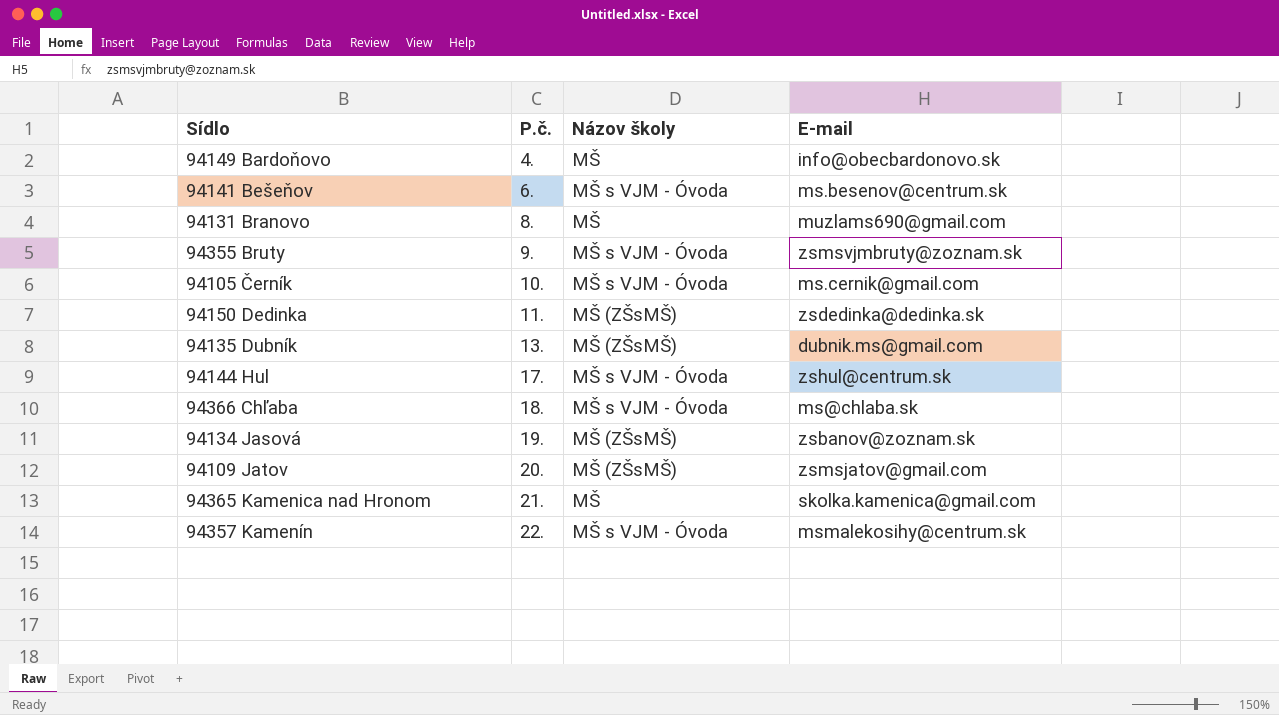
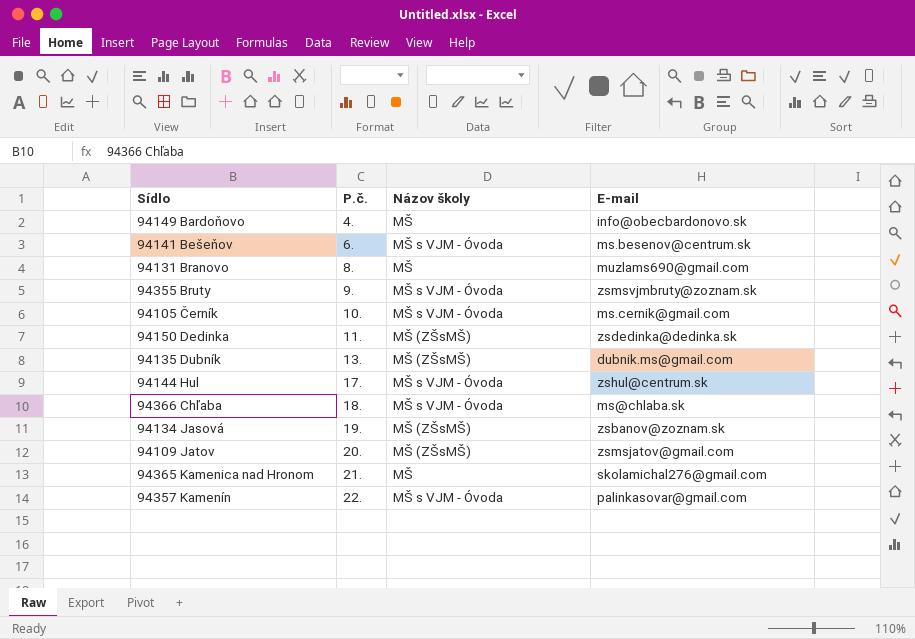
94365 Kamenica nad Hronom | E-mail: skolka.kamenica@gmail.com -> skolamichal276@gmail.com
94357 Kamenín | E-mail: msmalekosihy@centrum.sk -> palinkasovar@gmail.com

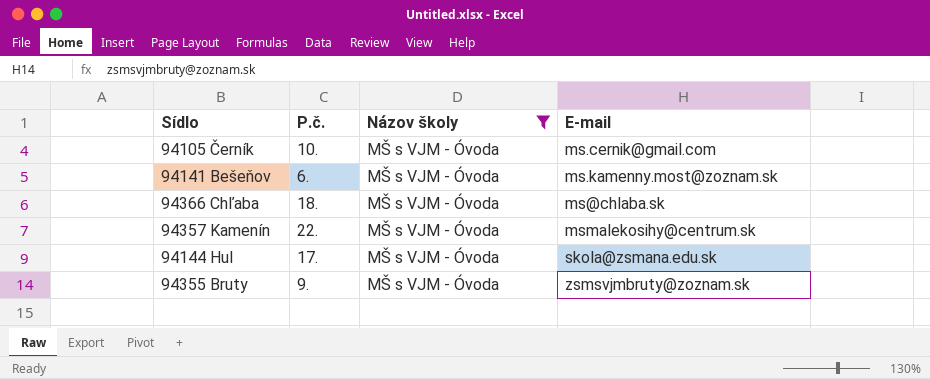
filter: none -> Názov školy = MŠ s VJM - Óvoda
row order: P.č. ascending -> E-mail ascending
94141 Bešeňov | E-mail: ms.besenov@centrum.sk -> ms.kamenny.most@zoznam.sk
94357 Kamenín | E-mail: palinkasovar@gmail.com -> msmalekosihy@centrum.sk
94144 Hul | E-mail: zshul@centrum.sk -> skola@zsmana.edu.sk

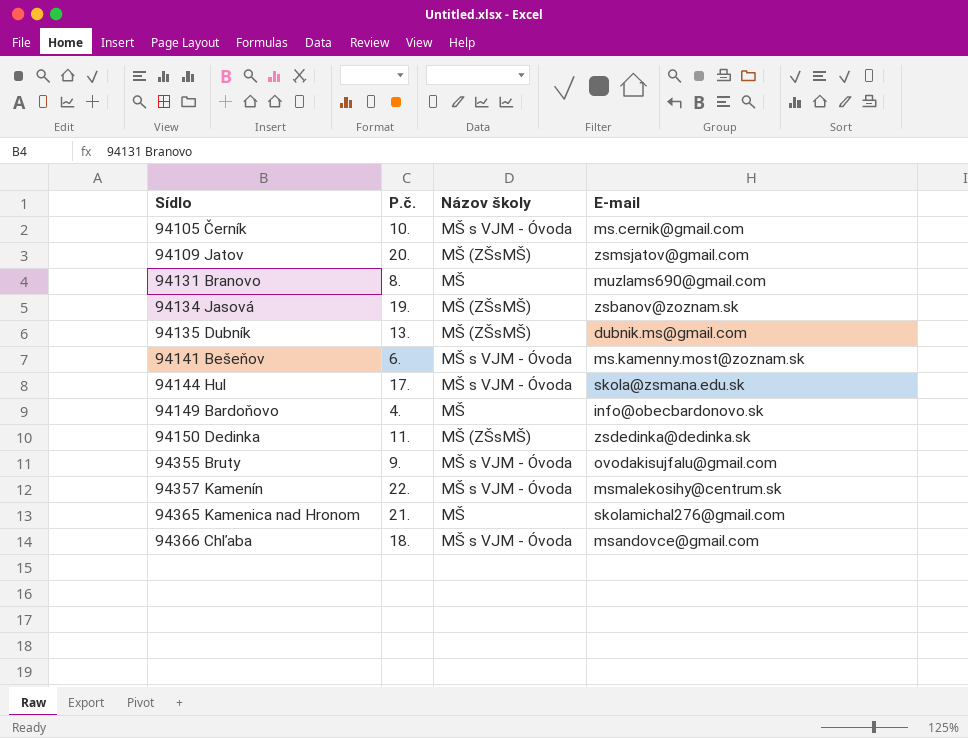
filter: Názov školy = MŠ s VJM - Óvoda -> none
row order: E-mail ascending -> Sídlo ascending
94355 Bruty | E-mail: zsmsvjmbruty@zoznam.sk -> ovodakisujfalu@gmail.com
94366 Chľaba | E-mail: ms@chlaba.sk -> msandovce@gmail.com

